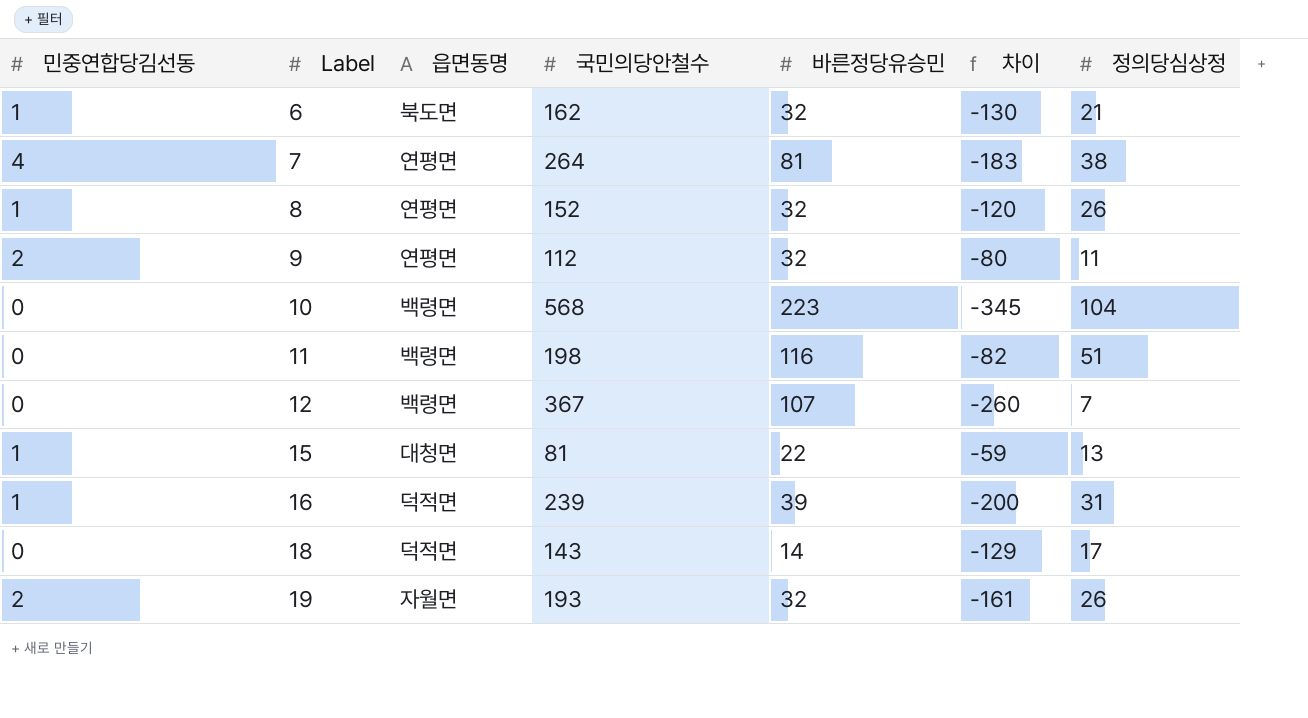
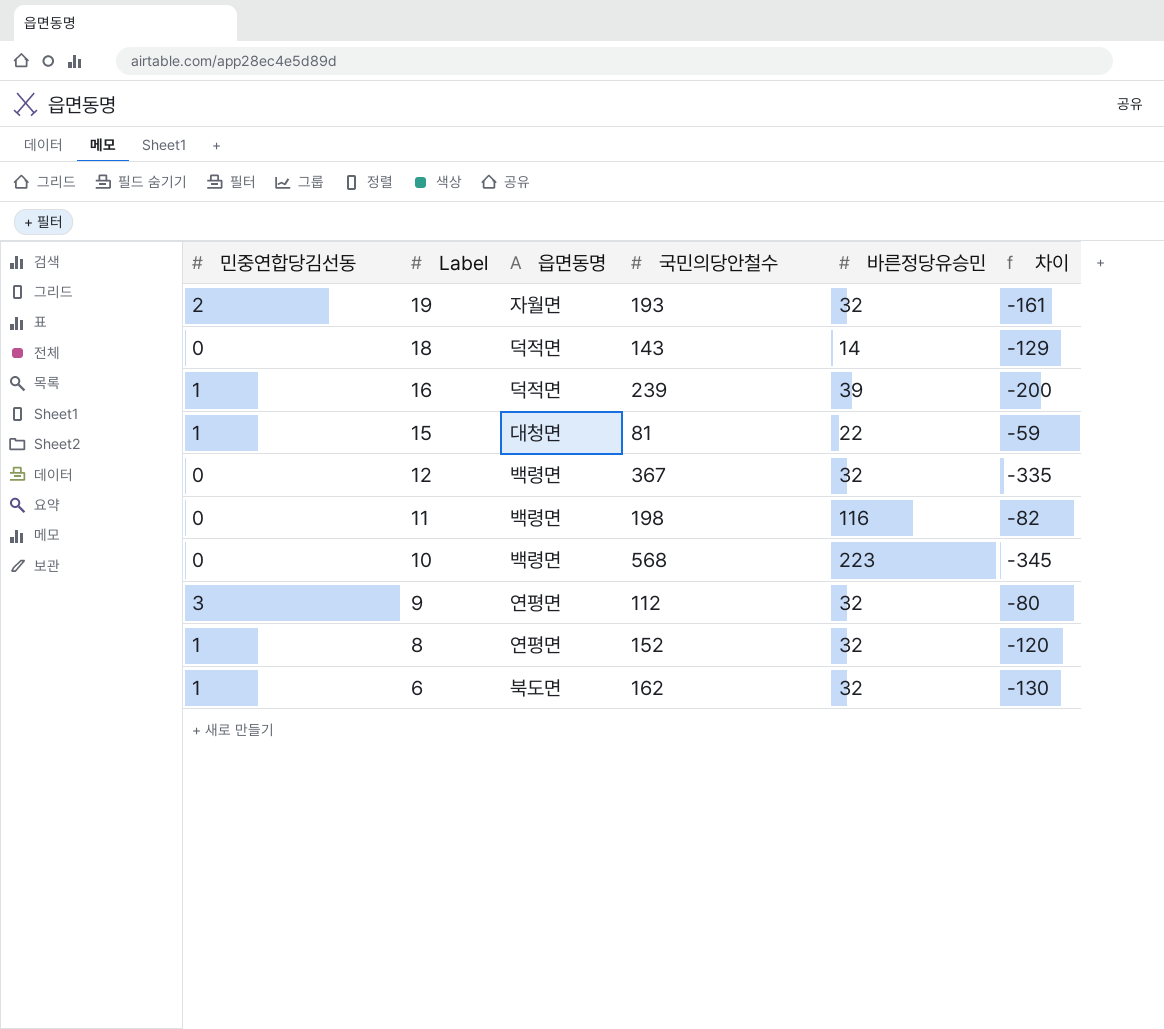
row order: Label ascending -> Label descending
column 정의당심상정 | position: 7 -> none
row 7: 4 | 연평면 | 264 | 81 | -183 | 38 -> none
12 | 바른정당유승민: 107 -> 32
12 | 차이: -260 -> -335
9 | 민중연합당김선동: 2 -> 3

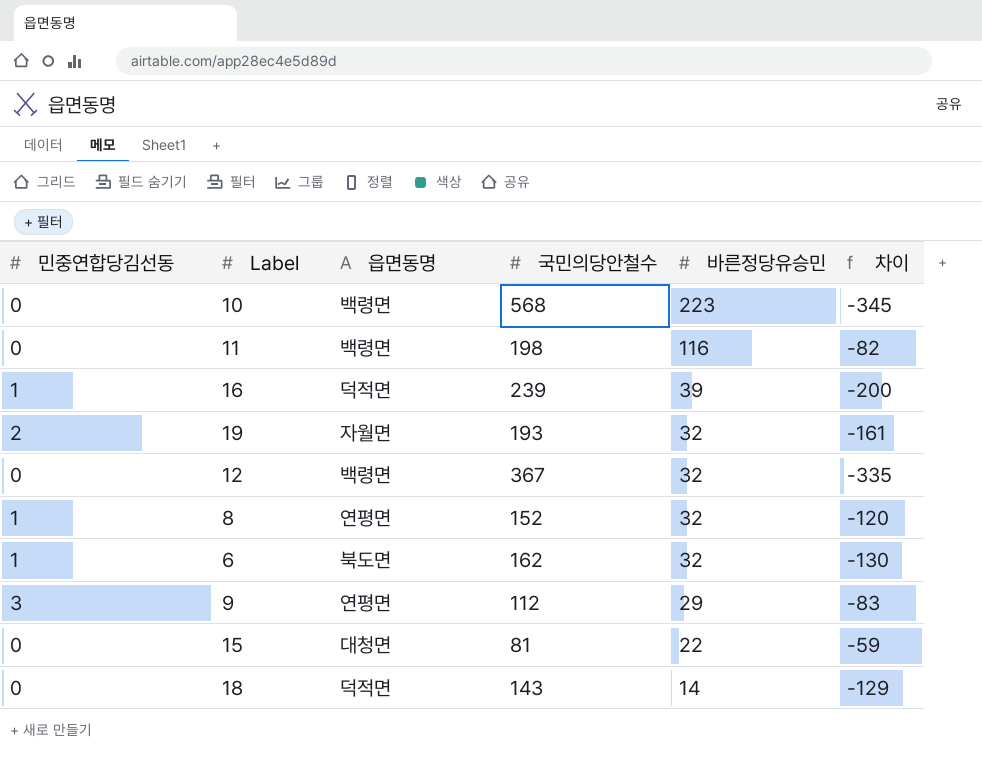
row order: Label descending -> 바른정당유승민 descending
9 | 바른정당유승민: 32 -> 29
9 | 차이: -80 -> -83
15 | 민중연합당김선동: 1 -> 0

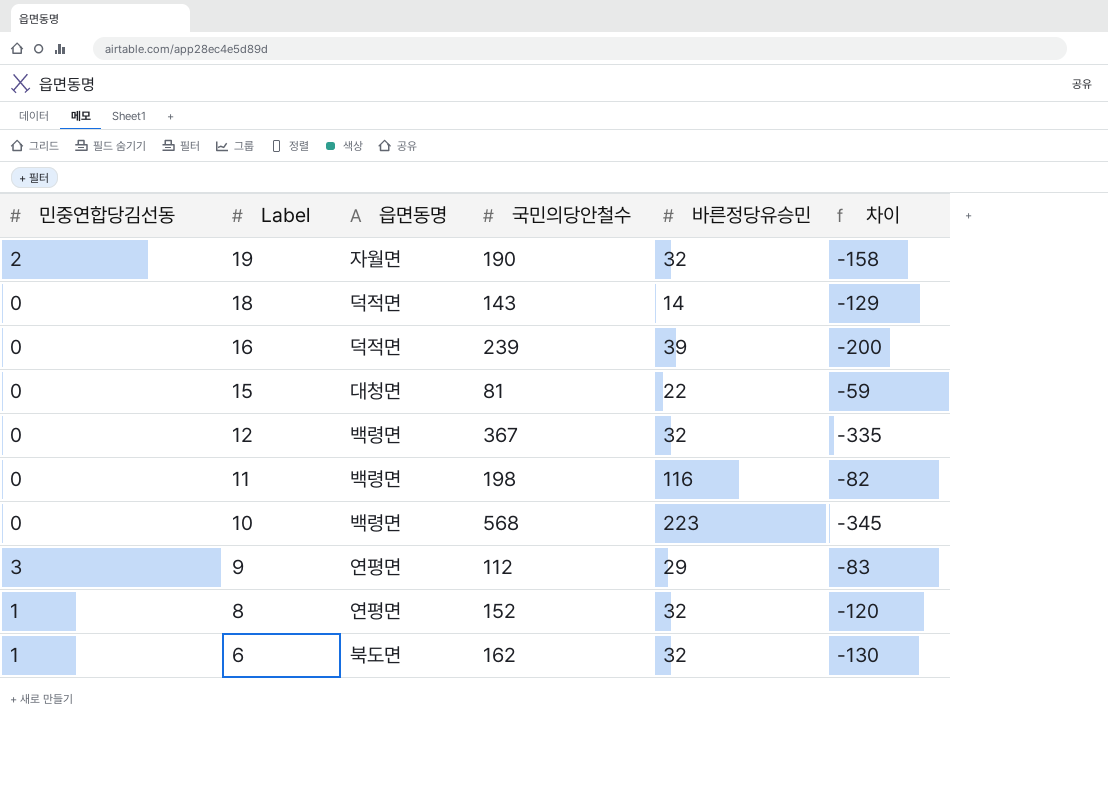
row order: 바른정당유승민 descending -> Label descending
19 | 국민의당안철수: 193 -> 190
19 | 차이: -161 -> -158
16 | 민중연합당김선동: 1 -> 0

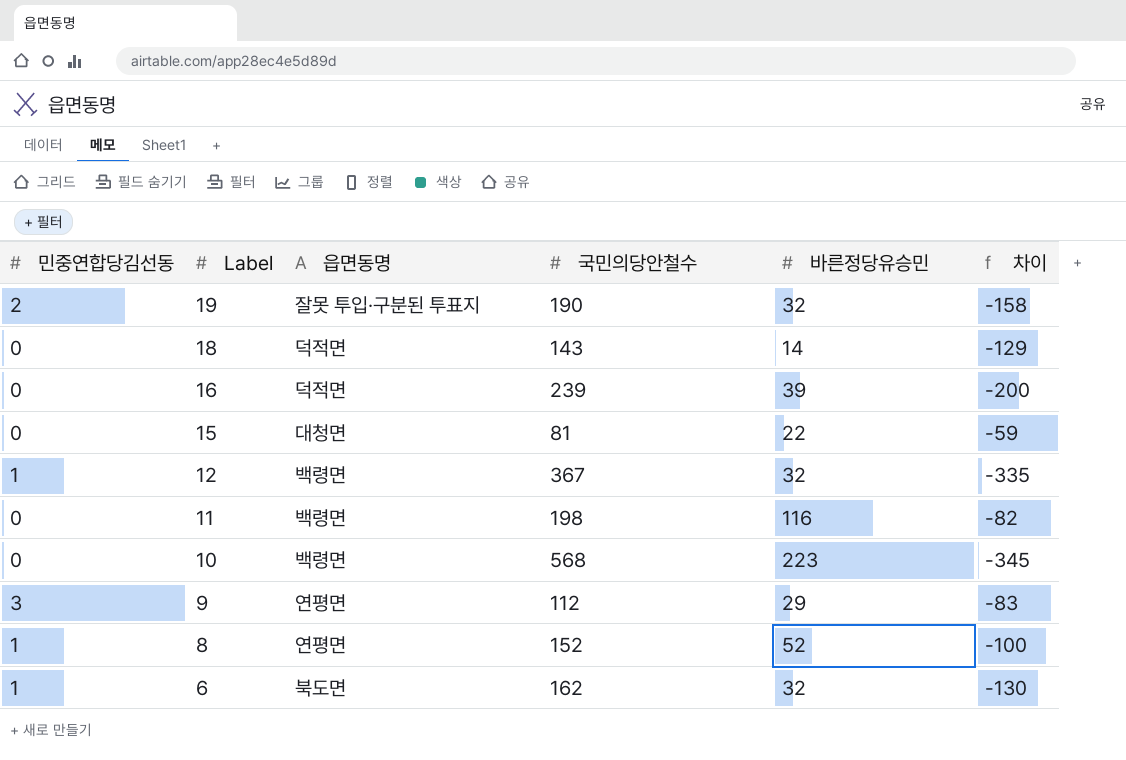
19 | 읍면동명: 자월면 -> 잘못 투입·구분된 투표지
12 | 민중연합당김선동: 0 -> 1
8 | 바른정당유승민: 32 -> 52
8 | 차이: -120 -> -100

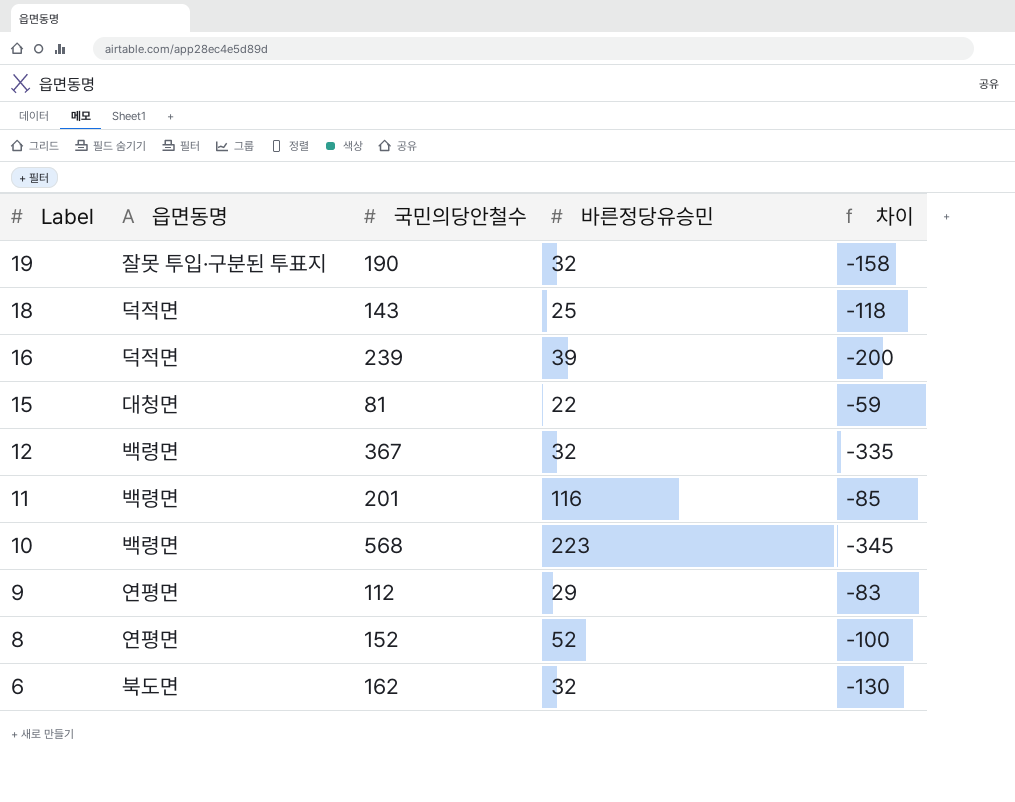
column 민중연합당김선동 | position: 1 -> none
18 | 바른정당유승민: 14 -> 25
18 | 차이: -129 -> -118
11 | 국민의당안철수: 198 -> 201
11 | 차이: -82 -> -85

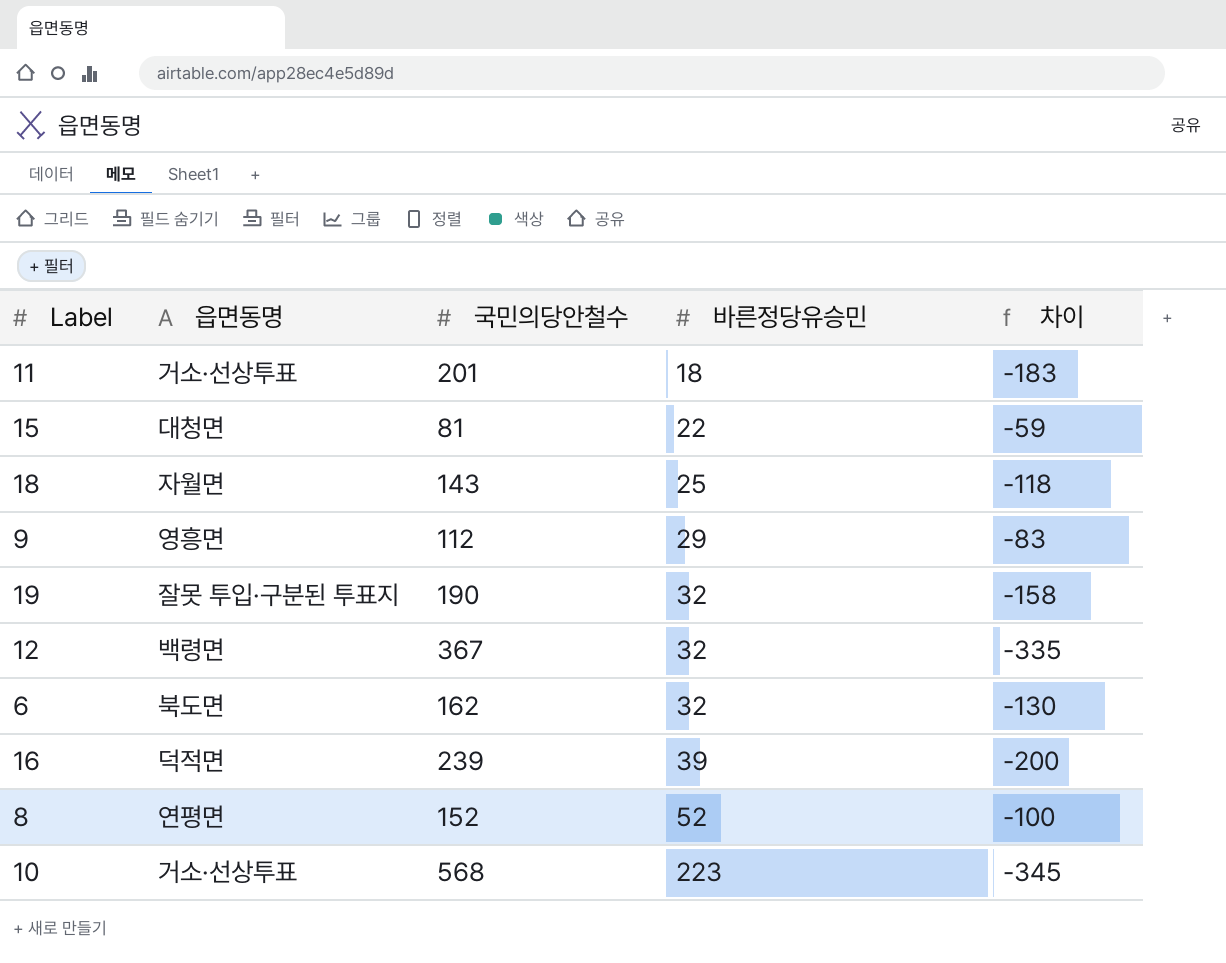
row order: Label descending -> 바른정당유승민 ascending
11 | 읍면동명: 백령면 -> 거소·선상투표
11 | 바른정당유승민: 116 -> 18
11 | 차이: -85 -> -183
18 | 읍면동명: 덕적면 -> 자월면
9 | 읍면동명: 연평면 -> 영흥면
10 | 읍면동명: 백령면 -> 거소·선상투표

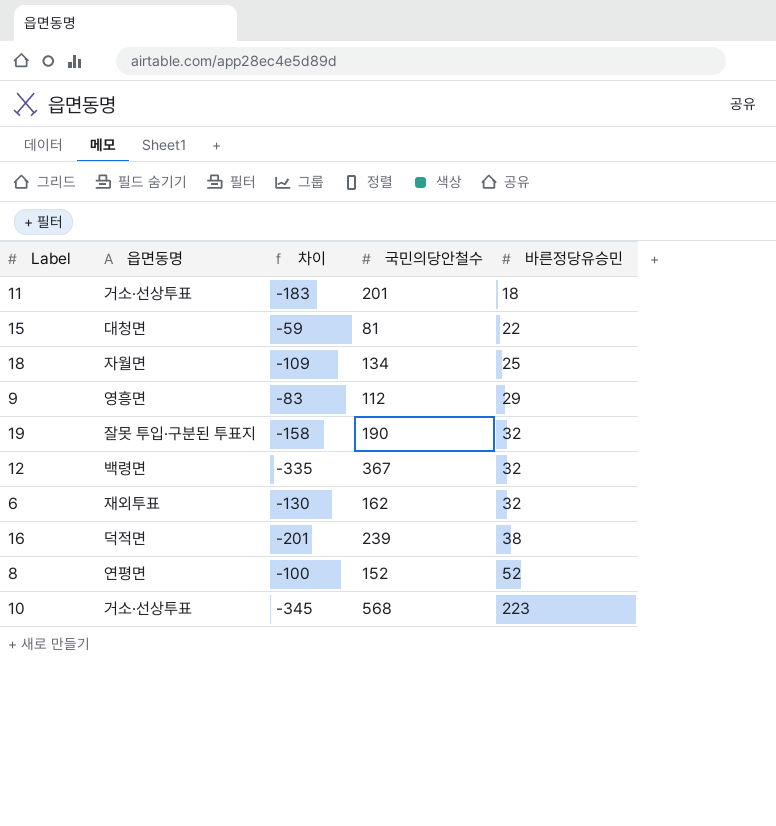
column 차이 | position: 5 -> 3
18 | 차이: -118 -> -109
18 | 국민의당안철수: 143 -> 134
6 | 읍면동명: 북도면 -> 재외투표
16 | 차이: -200 -> -201
16 | 바른정당유승민: 39 -> 38

